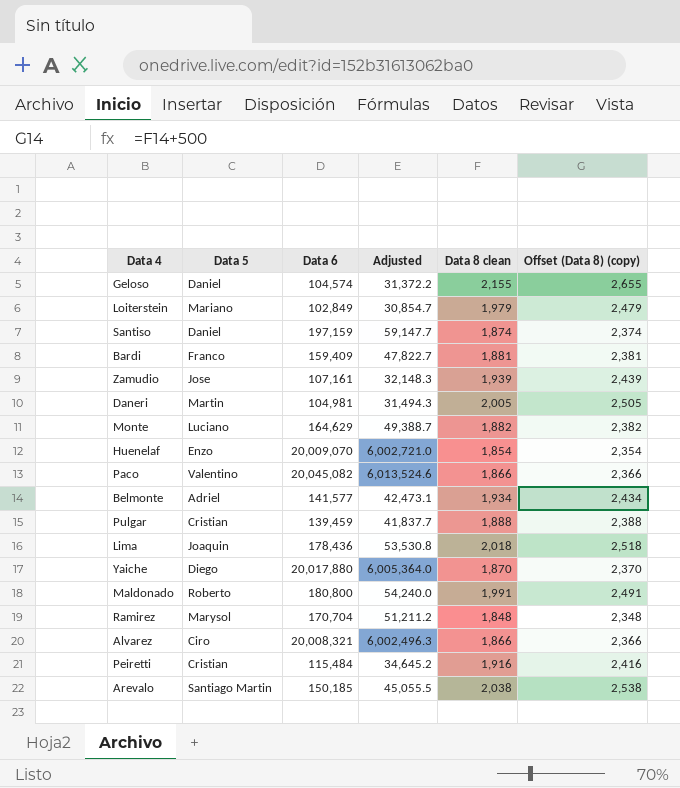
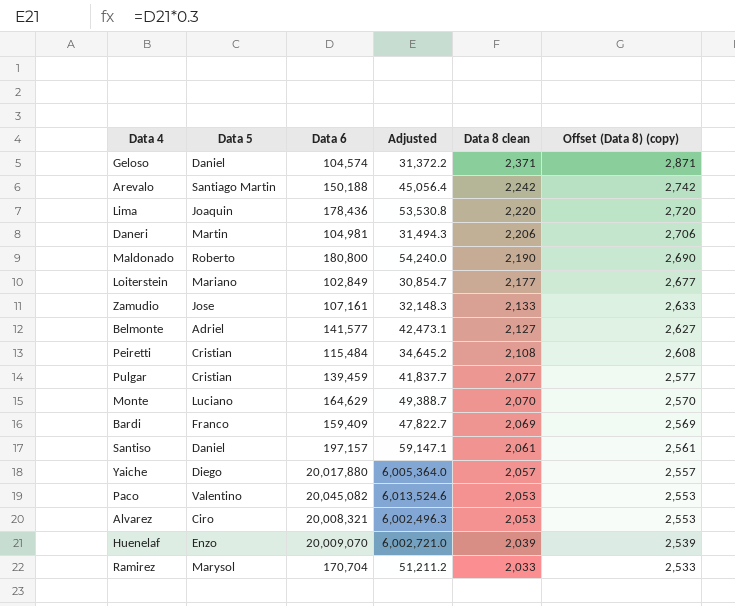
row order: none -> Data 8 clean descending
Geloso | Data 8 clean: 2,155 -> 2,371
Geloso | Offset (Data 8) (copy): 2,655 -> 2,871
Arevalo | Data 6: 150,185 -> 150,188
Arevalo | Adjusted: 45,055.5 -> 45,056.4
Arevalo | Data 8 clean: 2,038 -> 2,242
Arevalo | Offset (Data 8) (copy): 2,538 -> 2,742
Lima | Data 8 clean: 2,018 -> 2,220
Lima | Offset (Data 8) (copy): 2,518 -> 2,720
Daneri | Data 8 clean: 2,005 -> 2,206
Daneri | Offset (Data 8) (copy): 2,505 -> 2,706
Maldonado | Data 8 clean: 1,991 -> 2,190
Maldonado | Offset (Data 8) (copy): 2,491 -> 2,690
Loiterstein | Data 8 clean: 1,979 -> 2,177
Loiterstein | Offset (Data 8) (copy): 2,479 -> 2,677
Zamudio | Data 8 clean: 1,939 -> 2,133
Zamudio | Offset (Data 8) (copy): 2,439 -> 2,633
Belmonte | Data 8 clean: 1,934 -> 2,127
Belmonte | Offset (Data 8) (copy): 2,434 -> 2,627
Peiretti | Data 8 clean: 1,916 -> 2,108
Peiretti | Offset (Data 8) (copy): 2,416 -> 2,608
Pulgar | Data 8 clean: 1,888 -> 2,077
Pulgar | Offset (Data 8) (copy): 2,388 -> 2,577
Monte | Data 8 clean: 1,882 -> 2,070
Monte | Offset (Data 8) (copy): 2,382 -> 2,570
Bardi | Data 8 clean: 1,881 -> 2,069
Bardi | Offset (Data 8) (copy): 2,381 -> 2,569
Santiso | Data 6: 197,159 -> 197,157
Santiso | Adjusted: 59,147.7 -> 59,147.1
Santiso | Data 8 clean: 1,874 -> 2,061
Santiso | Offset (Data 8) (copy): 2,374 -> 2,561
Yaiche | Data 8 clean: 1,870 -> 2,057
Yaiche | Offset (Data 8) (copy): 2,370 -> 2,557
Paco | Data 8 clean: 1,866 -> 2,053
Paco | Offset (Data 8) (copy): 2,366 -> 2,553
Alvarez | Data 8 clean: 1,866 -> 2,053
Alvarez | Offset (Data 8) (copy): 2,366 -> 2,553
Huenelaf | Data 8 clean: 1,854 -> 2,039
Huenelaf | Offset (Data 8) (copy): 2,354 -> 2,539
Ramirez | Data 8 clean: 1,848 -> 2,033
Ramirez | Offset (Data 8) (copy): 2,348 -> 2,533

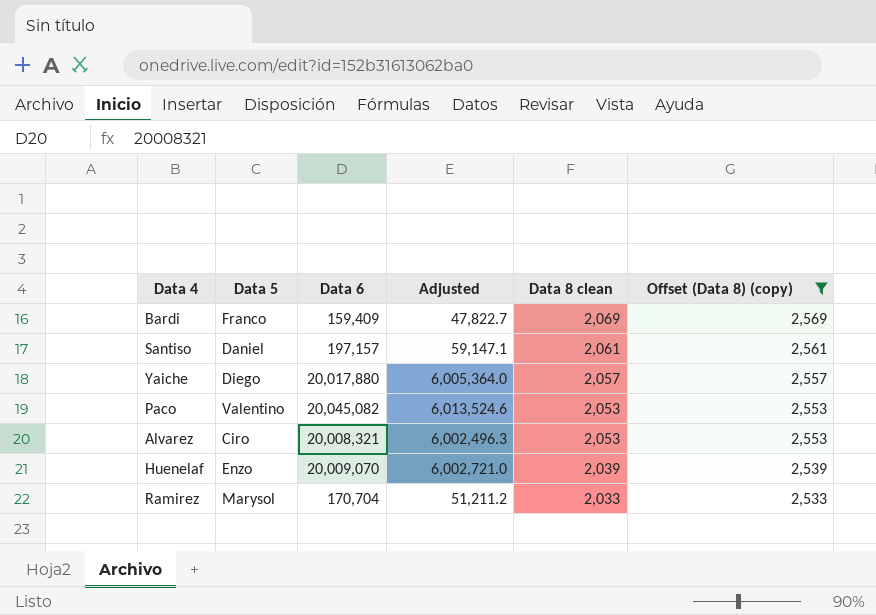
filter: none -> Offset (Data 8) (copy) <= 2,569

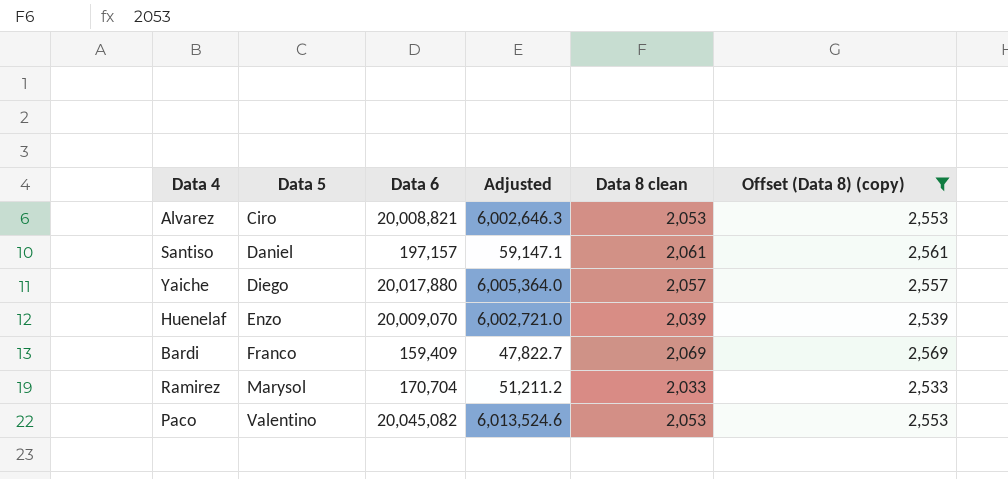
row order: Data 8 clean descending -> Data 5 ascending
Alvarez | Data 6: 20,008,321 -> 20,008,821
Alvarez | Adjusted: 6,002,496.3 -> 6,002,646.3

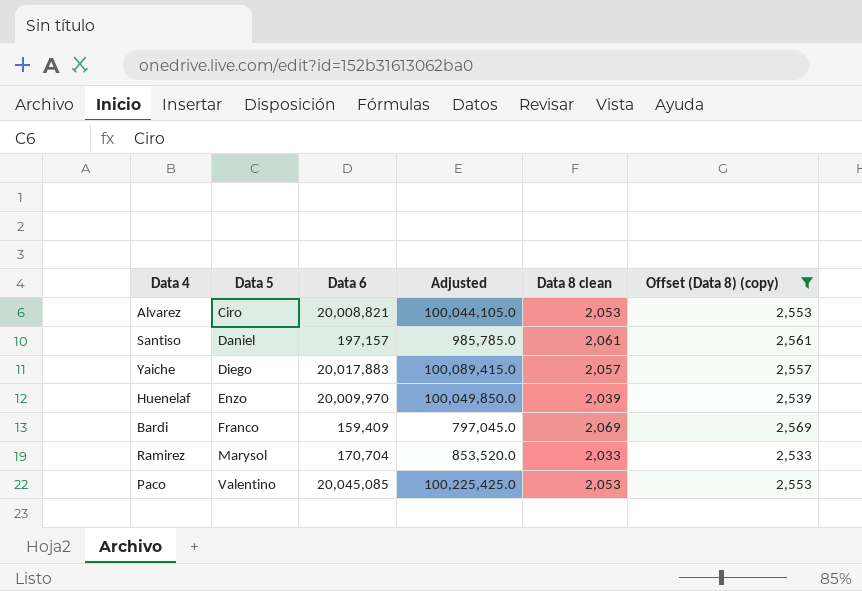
column Adjusted | formula: [Data 6] * 0.3 -> [Data 6] * 5
Yaiche | Data 6: 20,017,880 -> 20,017,883
Huenelaf | Data 6: 20,009,070 -> 20,009,970
Paco | Data 6: 20,045,082 -> 20,045,085

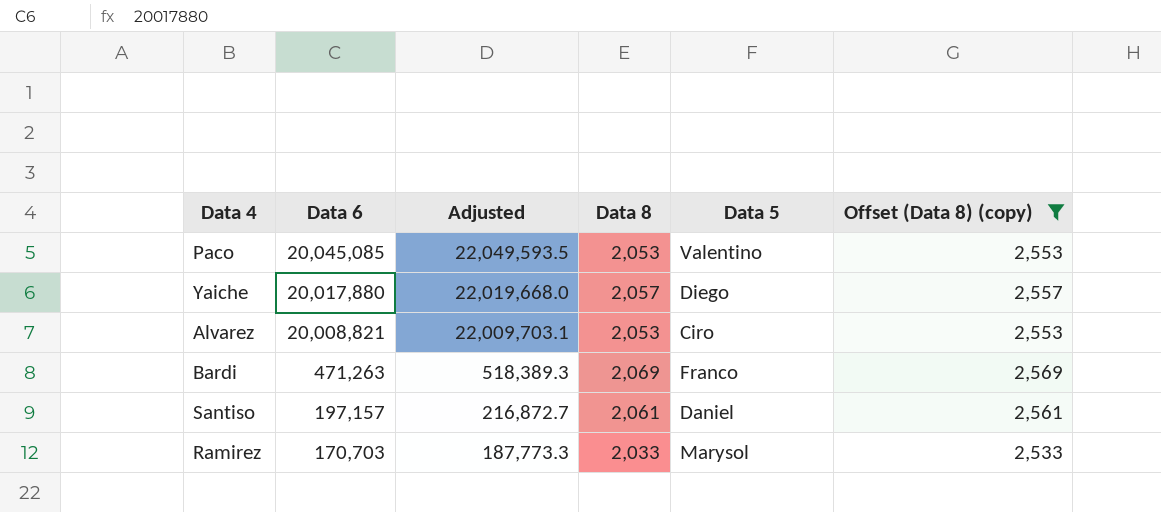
row order: Data 5 ascending -> Data 6 descending
column Adjusted | formula: [Data 6] * 5 -> [Data 6] * 1.1
column name: Data 8 clean -> Data 8
column Data 5 | position: 2 -> 5
row Huenelaf: Enzo | 20,009,970 | 100,049,850.0 | 2,039 | 2,539 -> none
Yaiche | Data 6: 20,017,883 -> 20,017,880
Bardi | Data 6: 159,409 -> 471,263
Ramirez | Data 6: 170,704 -> 170,703

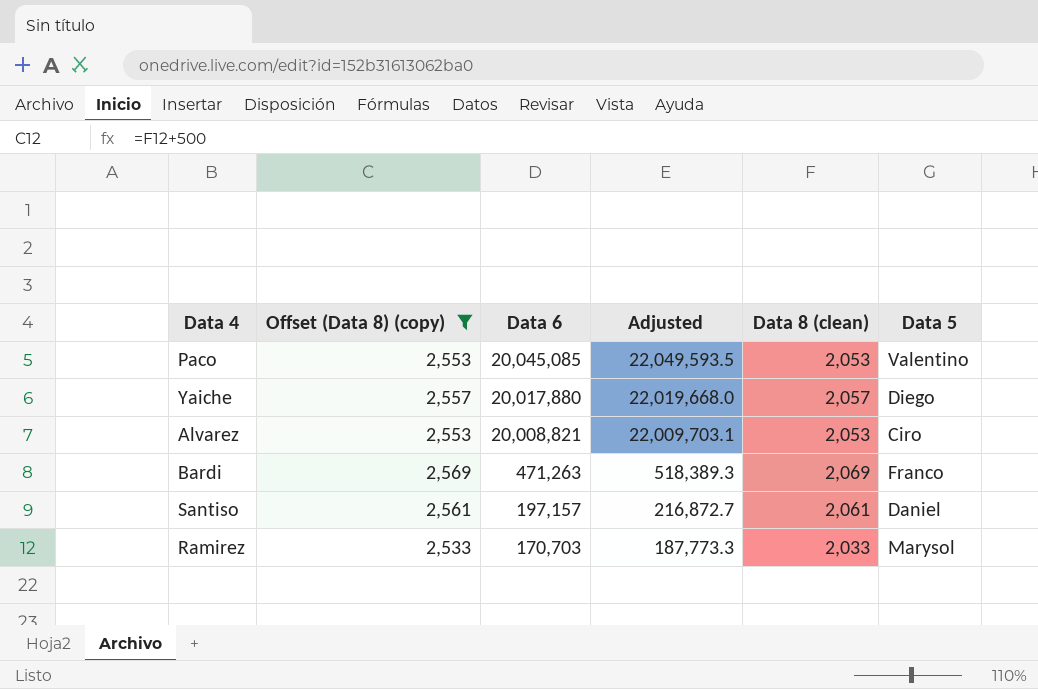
column Offset (Data 8) (copy) | position: 6 -> 2
column name: Data 8 -> Data 8 (clean)

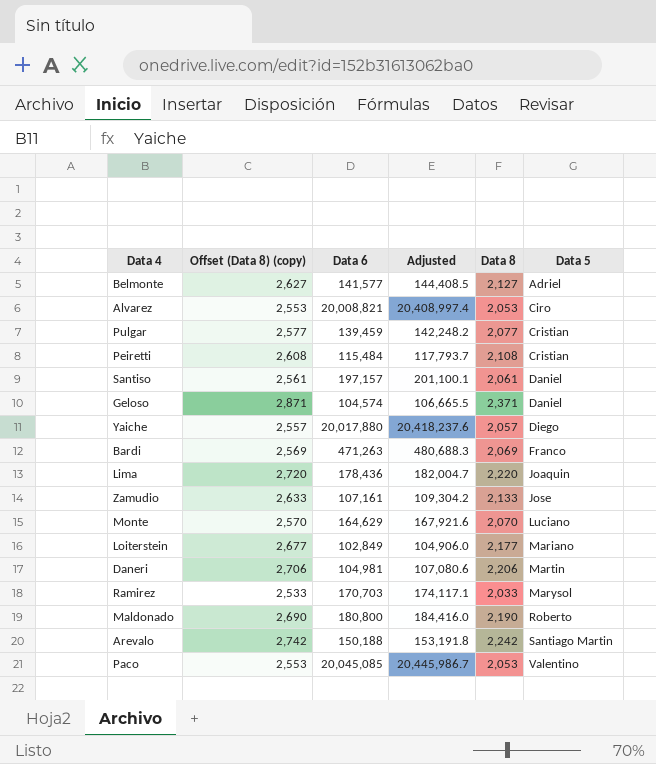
filter: Offset (Data 8) (copy) <= 2,569 -> none
row order: Data 6 descending -> Data 5 ascending
column Adjusted | formula: [Data 6] * 1.1 -> [Data 6] * 1.02
column name: Data 8 (clean) -> Data 8

